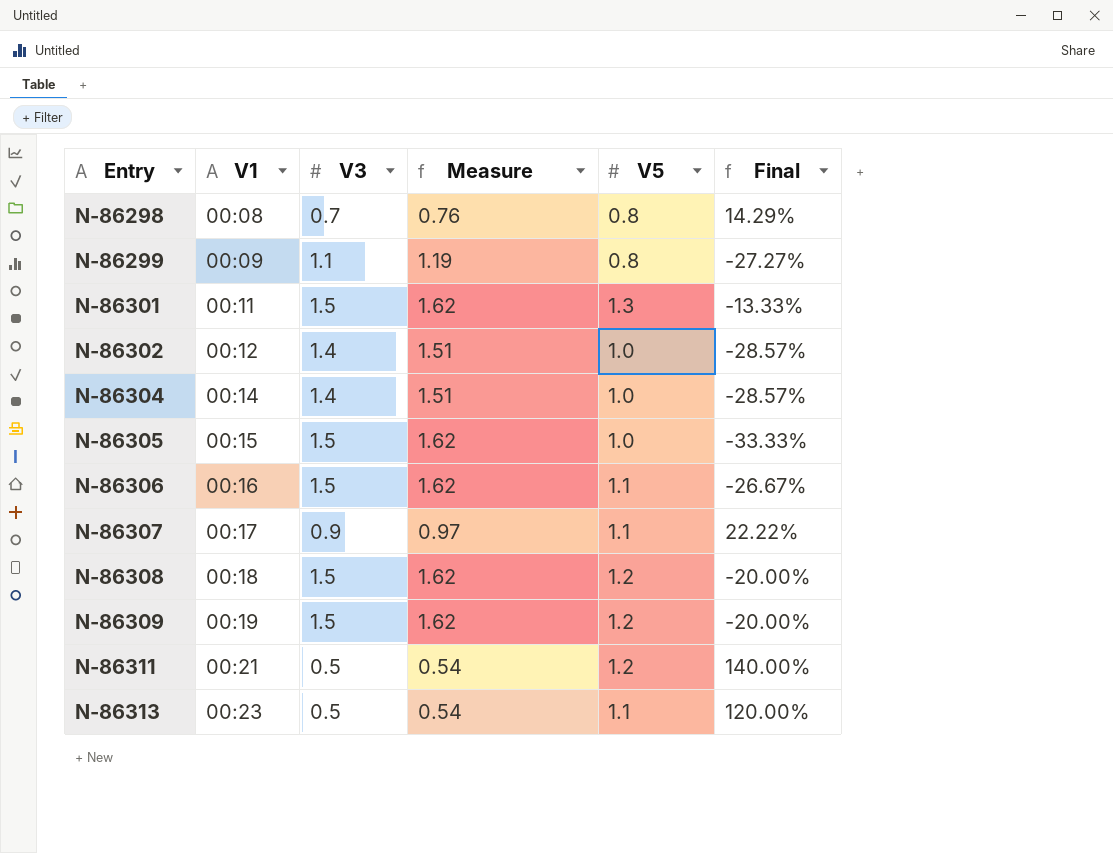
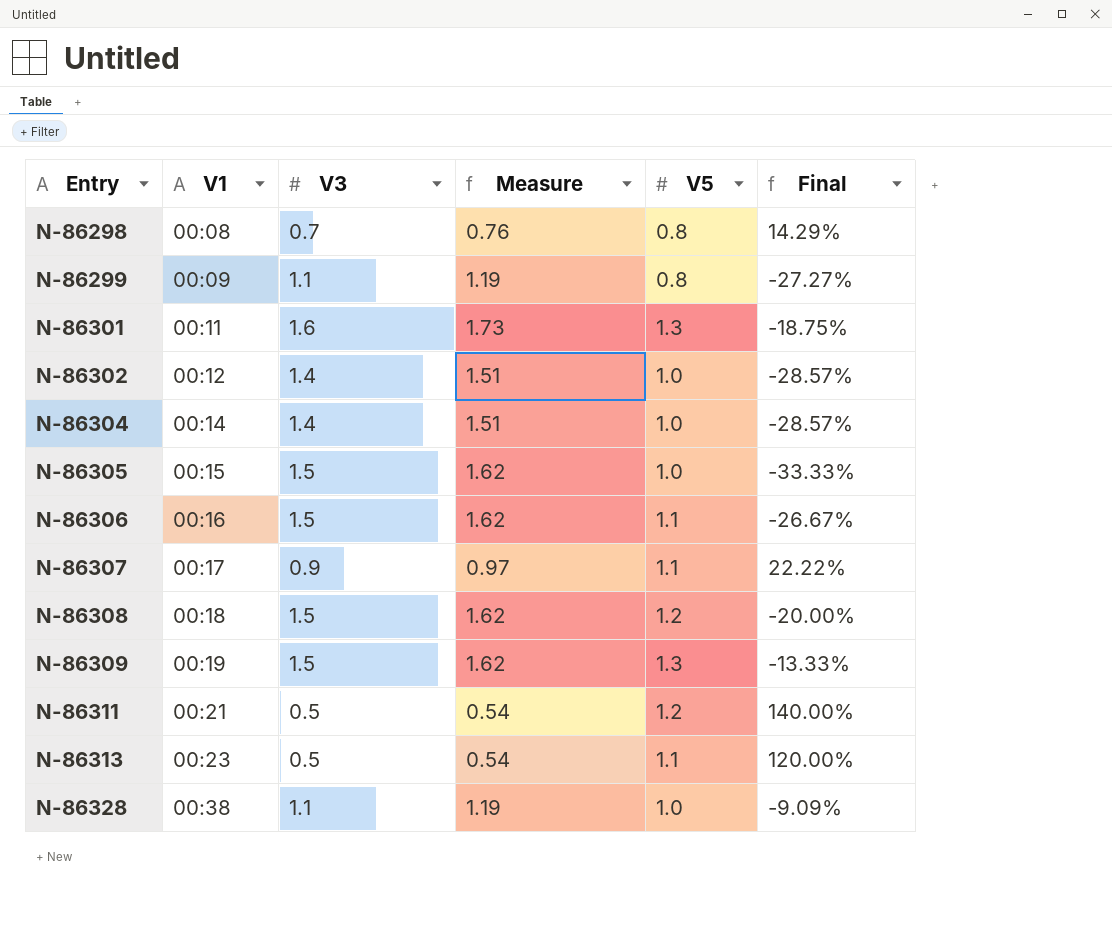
N-86301 | V3: 1.5 -> 1.6
N-86301 | Measure: 1.62 -> 1.73
N-86301 | Final: -13.33% -> -18.75%
N-86309 | V5: 1.2 -> 1.3
N-86309 | Final: -20.00% -> -13.33%
row N-86328: none -> 00:38 | 1.1 | 1.19 | 1.0 | -9.09%

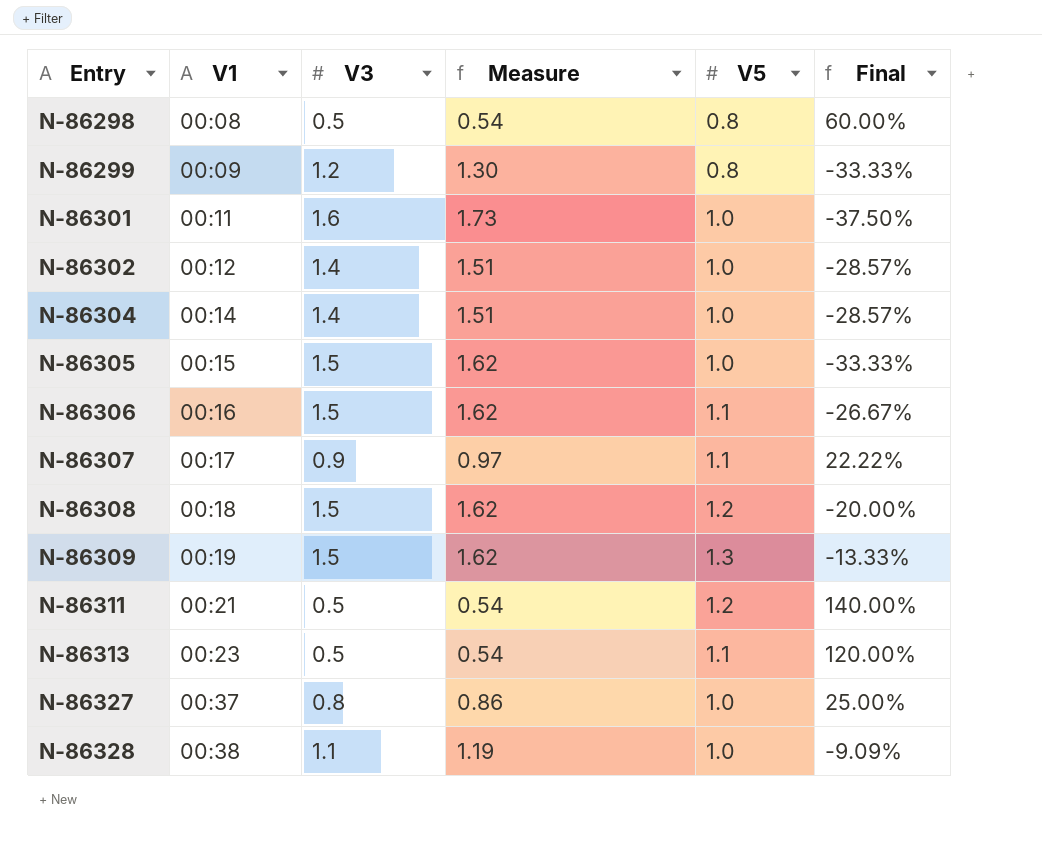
N-86298 | V3: 0.7 -> 0.5
N-86298 | Measure: 0.76 -> 0.54
N-86298 | Final: 14.29% -> 60.00%
N-86299 | V3: 1.1 -> 1.2
N-86299 | Measure: 1.19 -> 1.30
N-86299 | Final: -27.27% -> -33.33%
N-86301 | V5: 1.3 -> 1.0
N-86301 | Final: -18.75% -> -37.50%
row N-86327: none -> 00:37 | 0.8 | 0.86 | 1.0 | 25.00%

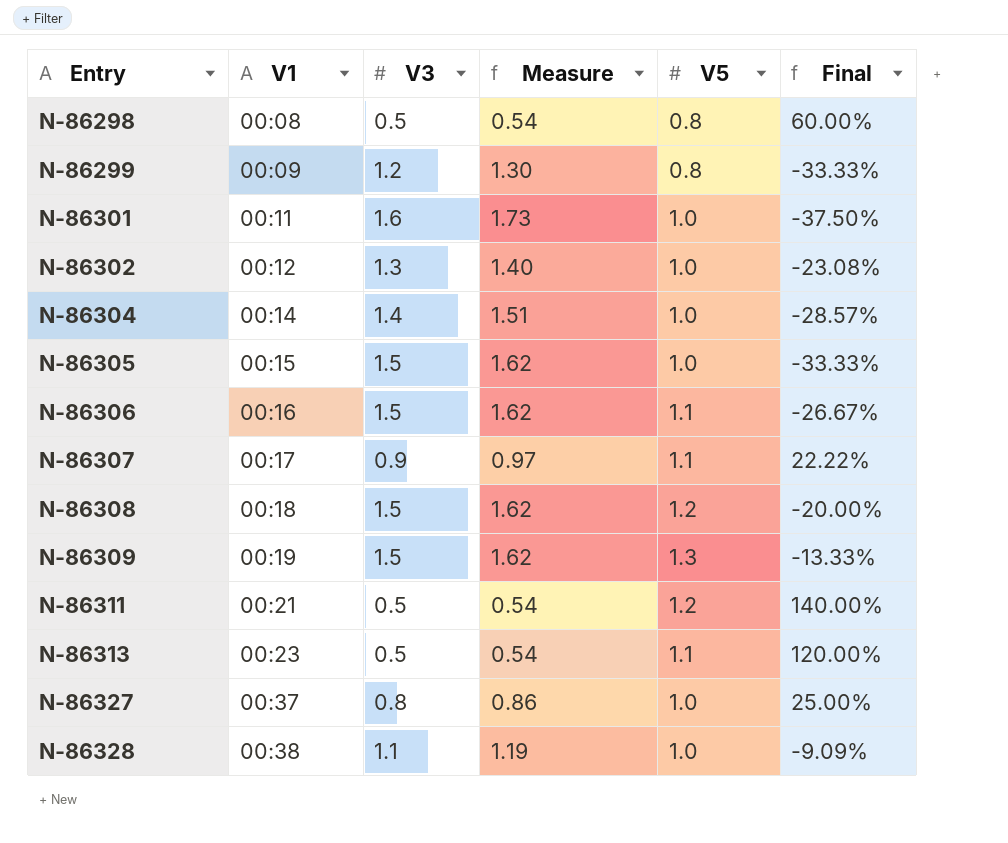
N-86302 | V3: 1.4 -> 1.3
N-86302 | Measure: 1.51 -> 1.40
N-86302 | Final: -28.57% -> -23.08%

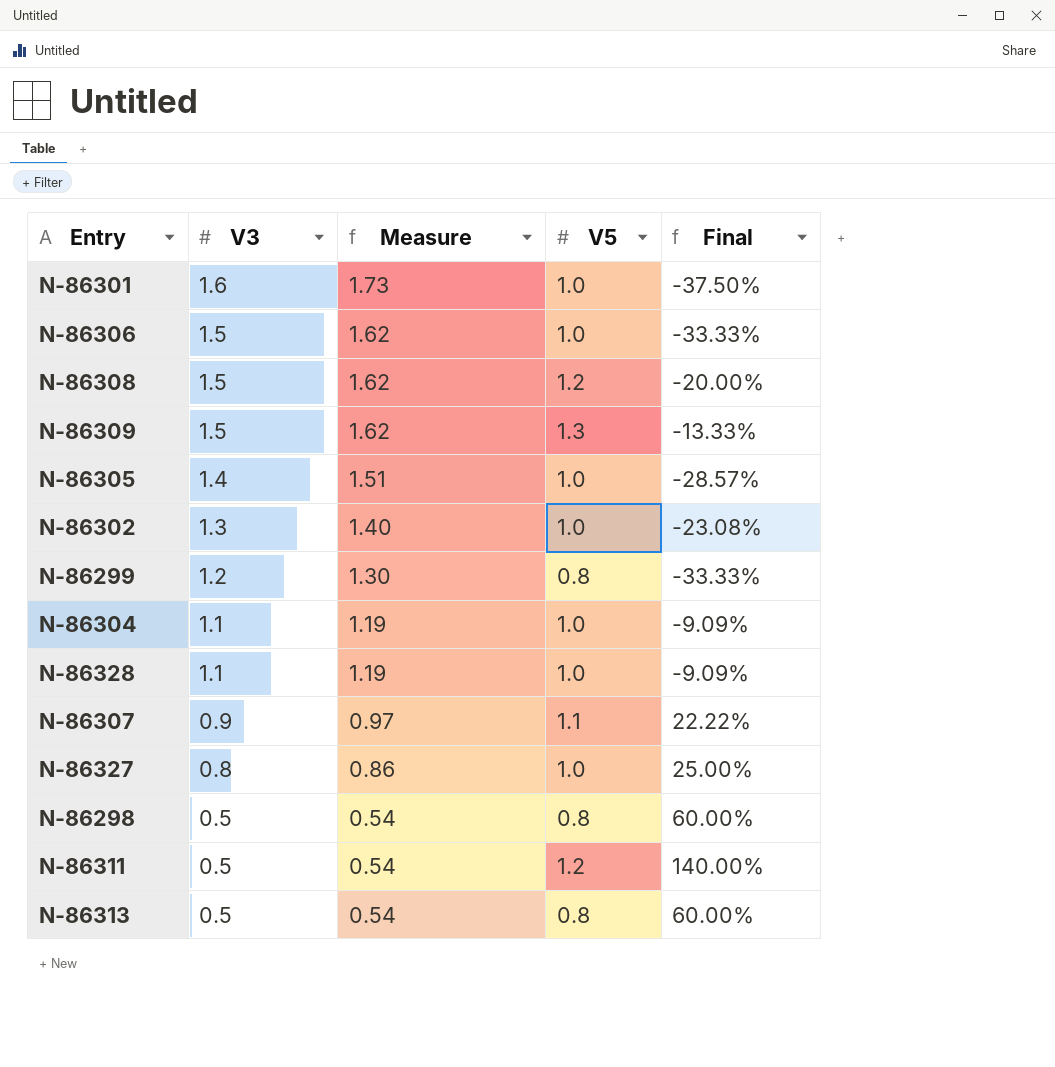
row order: Entry ascending -> V3 descending
column V1 | position: 2 -> none
N-86306 | V5: 1.1 -> 1.0
N-86306 | Final: -26.67% -> -33.33%
N-86305 | V3: 1.5 -> 1.4
N-86305 | Measure: 1.62 -> 1.51
N-86305 | Final: -33.33% -> -28.57%
N-86304 | V3: 1.4 -> 1.1
N-86304 | Measure: 1.51 -> 1.19
N-86304 | Final: -28.57% -> -9.09%
N-86313 | V5: 1.1 -> 0.8
N-86313 | Final: 120.00% -> 60.00%

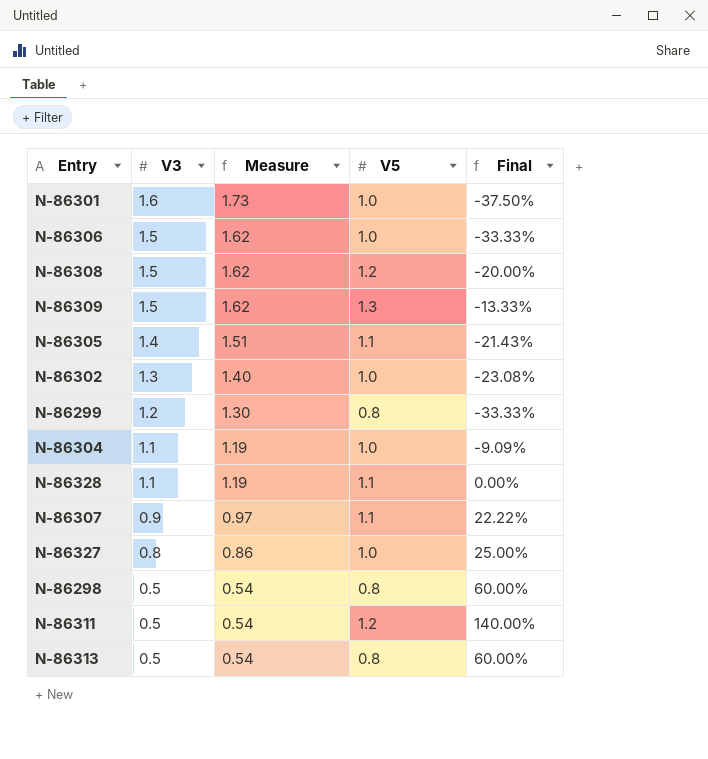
N-86305 | V5: 1.0 -> 1.1
N-86305 | Final: -28.57% -> -21.43%
N-86328 | V5: 1.0 -> 1.1
N-86328 | Final: -9.09% -> 0.00%

